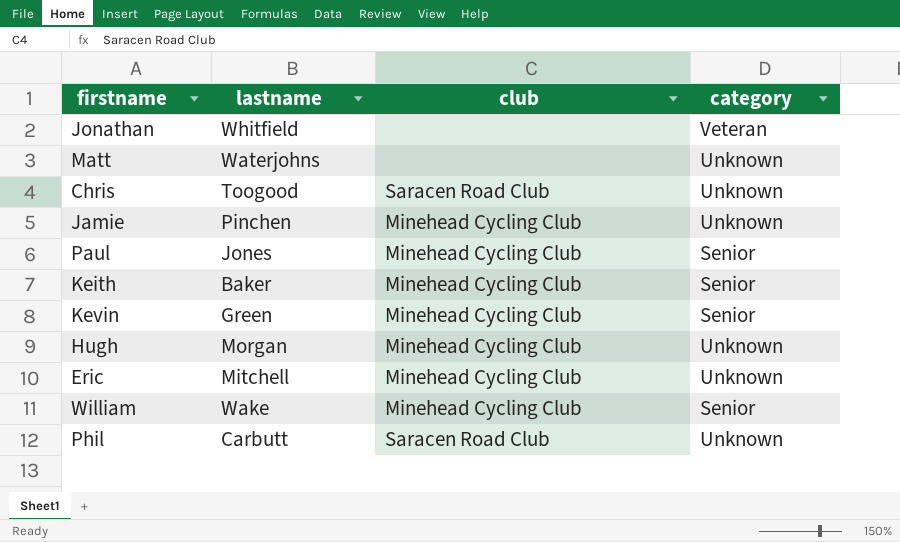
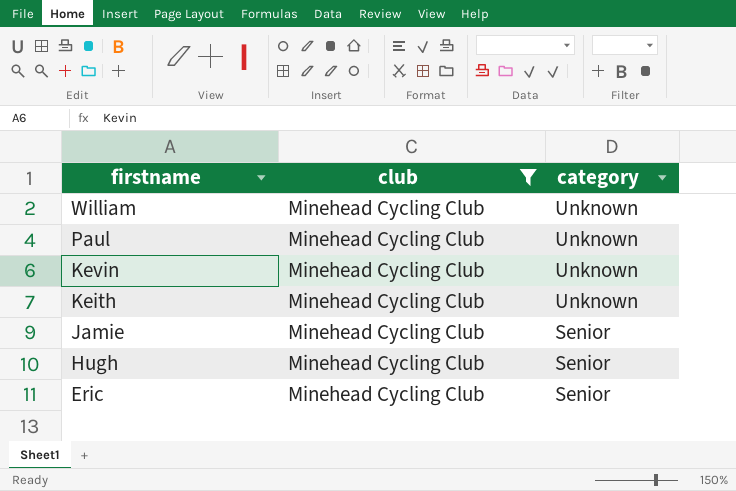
filter: none -> club = Minehead Cycling Club
row order: none -> firstname descending
column lastname | position: 2 -> none
William | category: Senior -> Unknown
Paul | category: Senior -> Unknown
Kevin | category: Senior -> Unknown
Keith | category: Senior -> Unknown
Jamie | category: Unknown -> Senior
Hugh | category: Unknown -> Senior
Eric | category: Unknown -> Senior

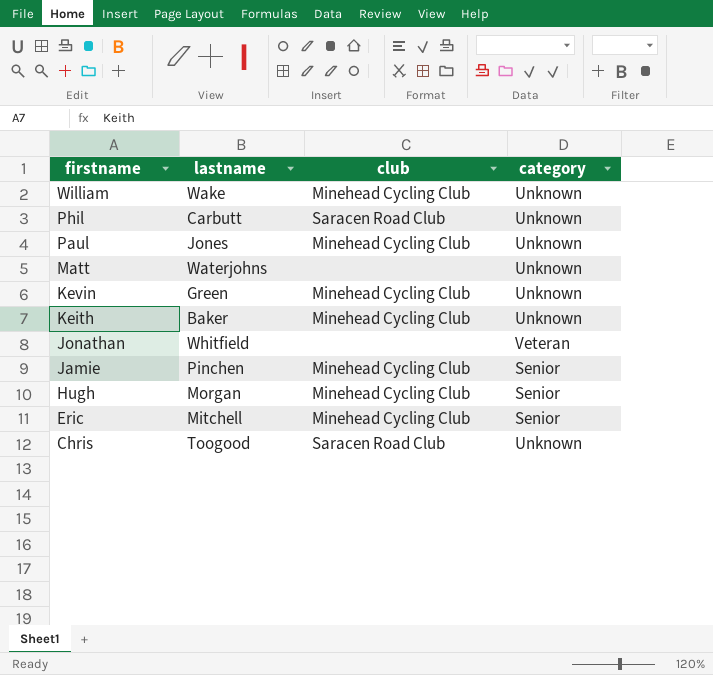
filter: club = Minehead Cycling Club -> none
column lastname | position: none -> 2

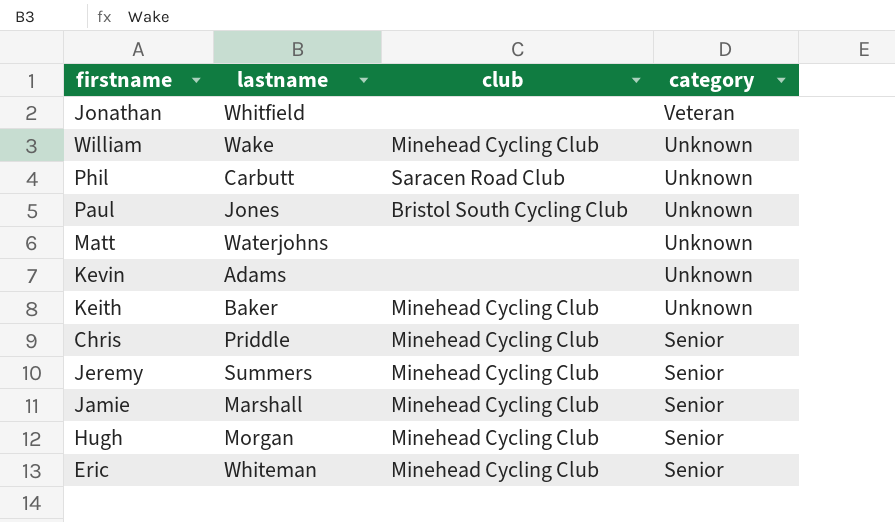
row order: firstname descending -> category descending
Paul | club: Minehead Cycling Club -> Bristol South Cycling Club
Kevin | lastname: Green -> Adams
Kevin | club: Minehead Cycling Club -> none
Chris | lastname: Toogood -> Priddle
Chris | club: Saracen Road Club -> Minehead Cycling Club
Chris | category: Unknown -> Senior
row Jeremy: none -> Summers | Minehead Cycling Club | Senior
Jamie | lastname: Pinchen -> Marshall
Eric | lastname: Mitchell -> Whiteman

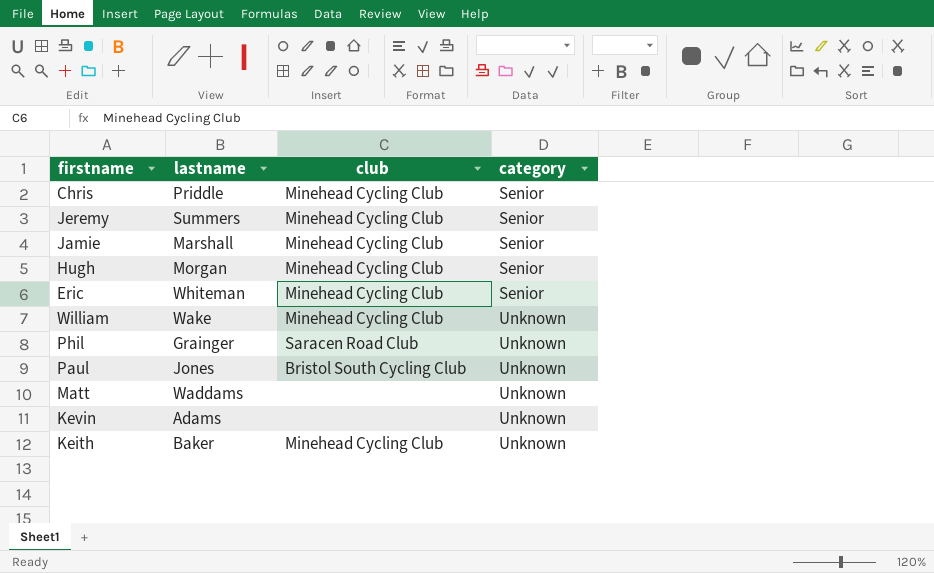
row order: category descending -> category ascending
row Jonathan: Whitfield | none | Veteran -> none
Phil | lastname: Carbutt -> Grainger
Matt | lastname: Waterjohns -> Waddams

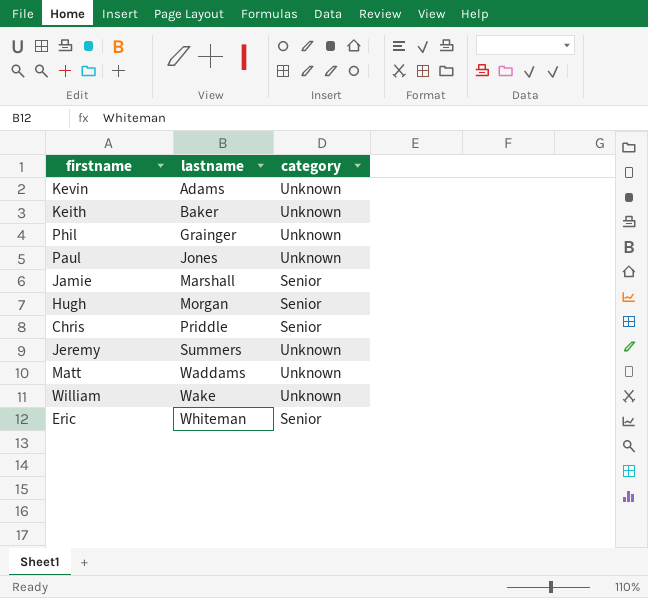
row order: category ascending -> lastname ascending
column club | position: 3 -> none
Jeremy | category: Senior -> Unknown

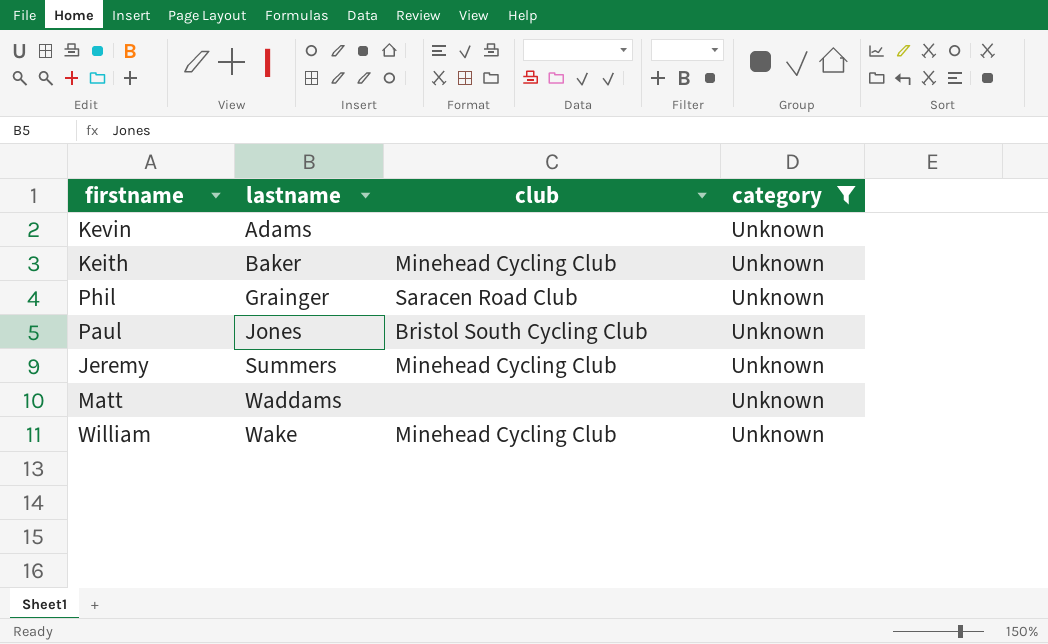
filter: none -> category = Unknown
column club | position: none -> 3

